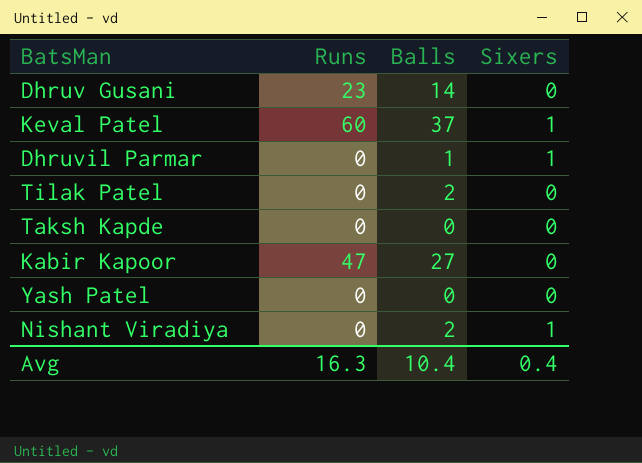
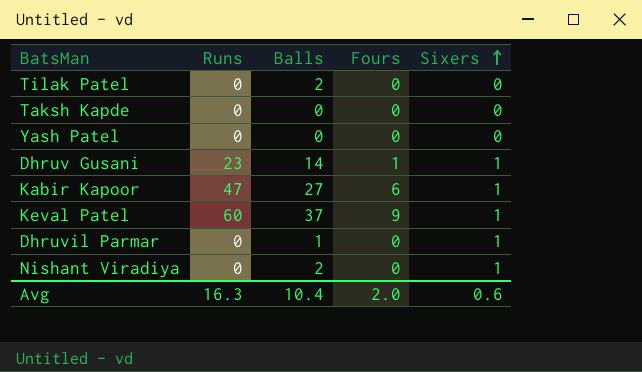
row order: none -> Sixers ascending
column Fours | position: none -> 4
Dhruv Gusani | Sixers: 0 -> 1
Kabir Kapoor | Sixers: 0 -> 1
Avg | Sixers: 0.4 -> 0.6

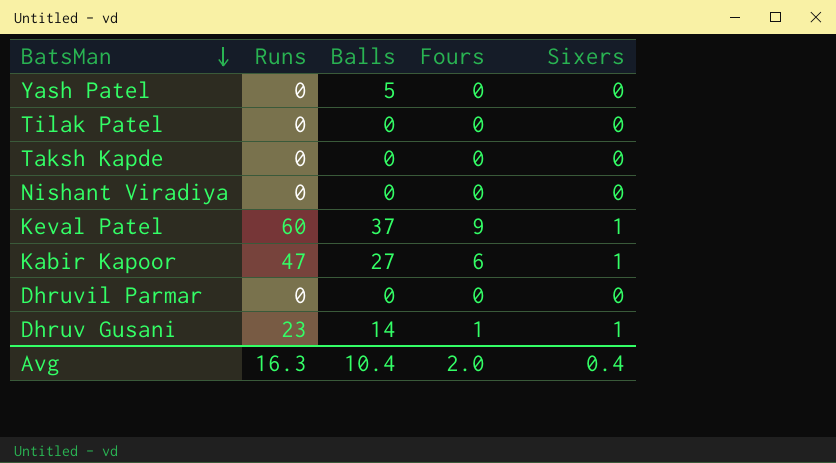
row order: Sixers ascending -> BatsMan descending
Yash Patel | Balls: 0 -> 5
Tilak Patel | Balls: 2 -> 0
Nishant Viradiya | Balls: 2 -> 0
Nishant Viradiya | Sixers: 1 -> 0
Dhruvil Parmar | Balls: 1 -> 0
Dhruvil Parmar | Sixers: 1 -> 0
Avg | Sixers: 0.6 -> 0.4

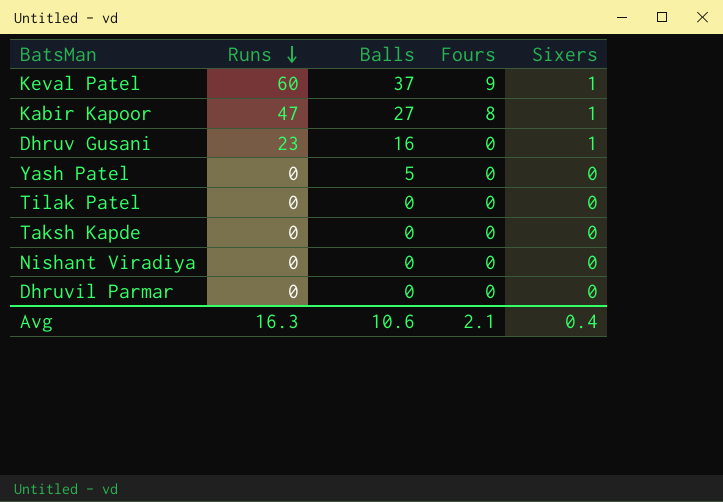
row order: BatsMan descending -> Runs descending
Kabir Kapoor | Fours: 6 -> 8
Dhruv Gusani | Balls: 14 -> 16
Dhruv Gusani | Fours: 1 -> 0
Avg | Balls: 10.4 -> 10.6
Avg | Fours: 2.0 -> 2.1

